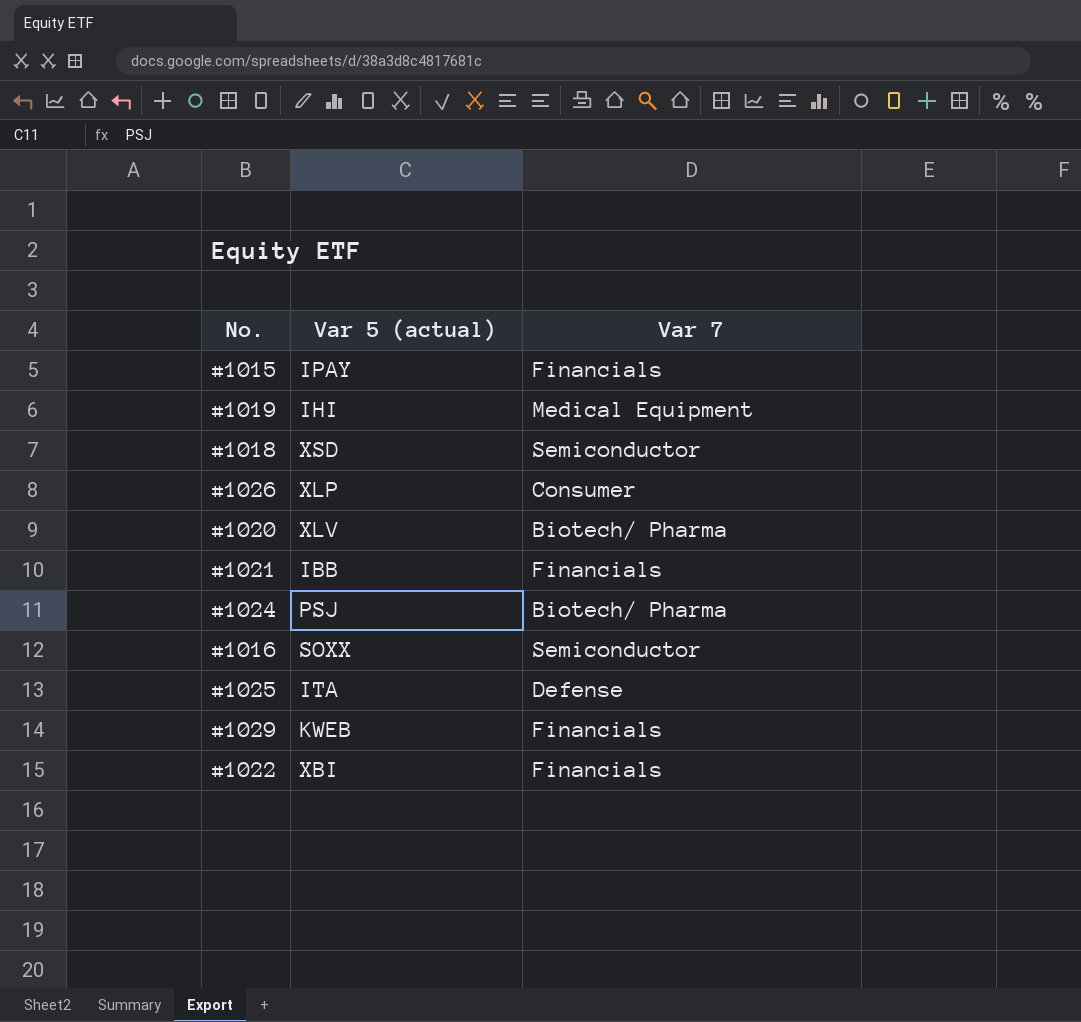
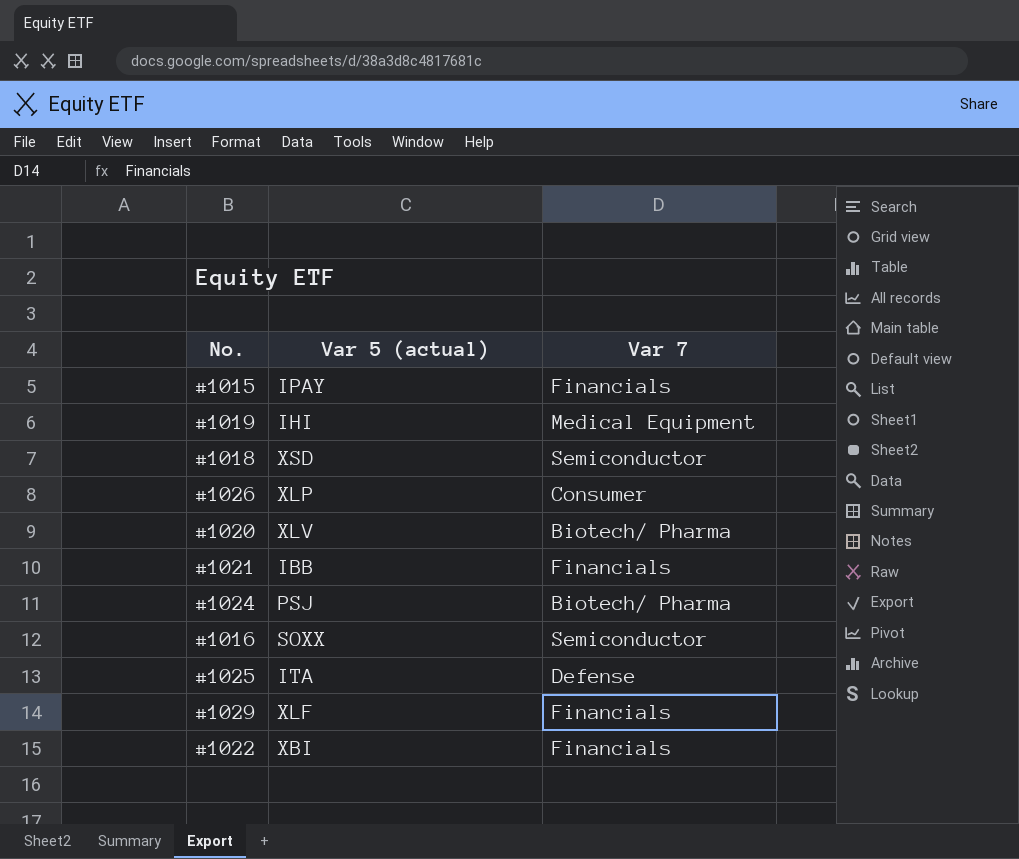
#1029 | Var 5 (actual): KWEB -> XLF

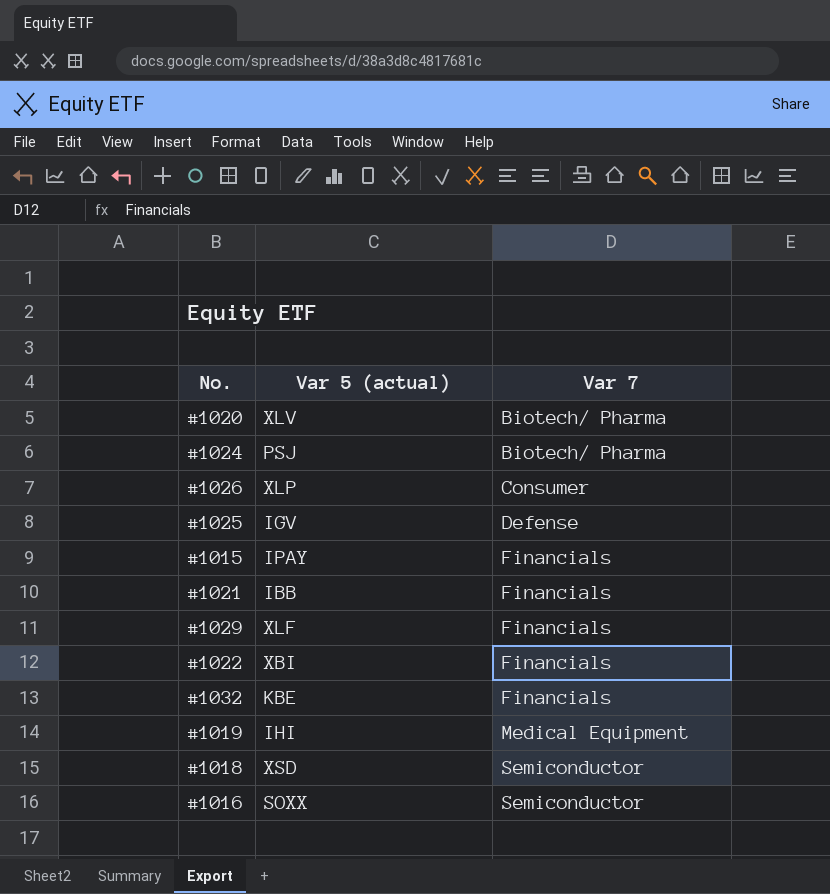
row order: none -> Var 7 ascending
#1025 | Var 5 (actual): ITA -> IGV
row #1032: none -> KBE | Financials

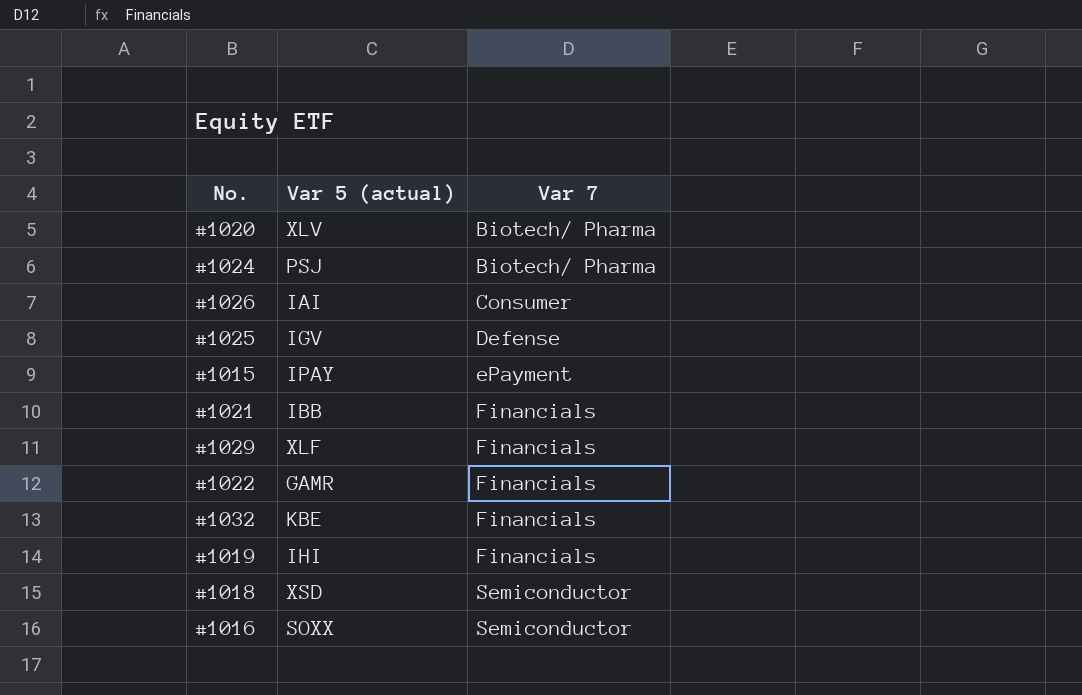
#1026 | Var 5 (actual): XLP -> IAI
#1015 | Var 7: Financials -> ePayment
#1022 | Var 5 (actual): XBI -> GAMR
#1019 | Var 7: Medical Equipment -> Financials

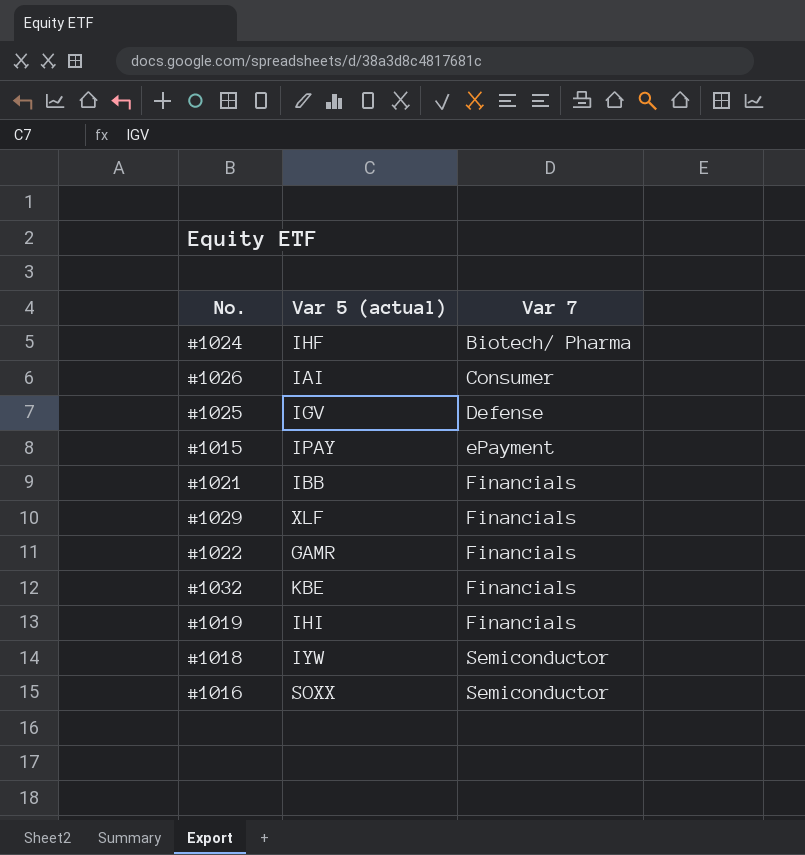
row #1020: XLV | Biotech/ Pharma -> none
#1024 | Var 5 (actual): PSJ -> IHF
#1018 | Var 5 (actual): XSD -> IYW

